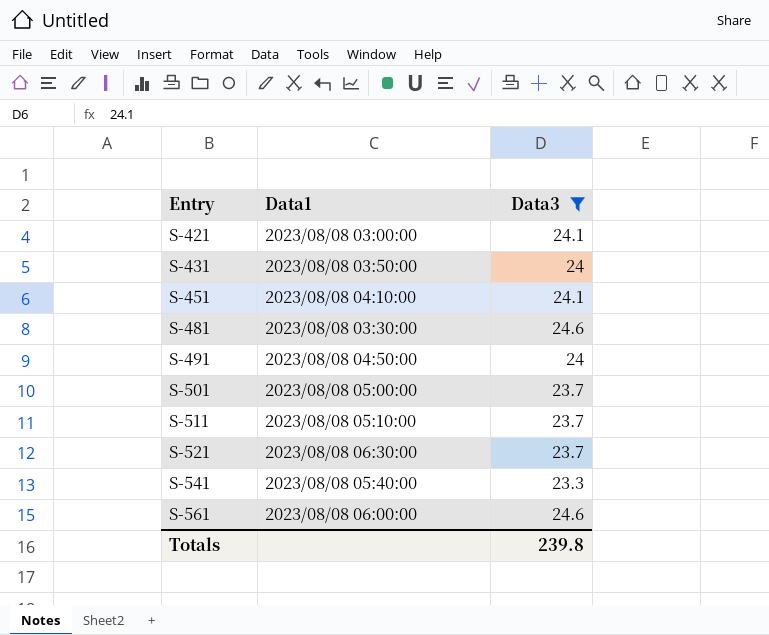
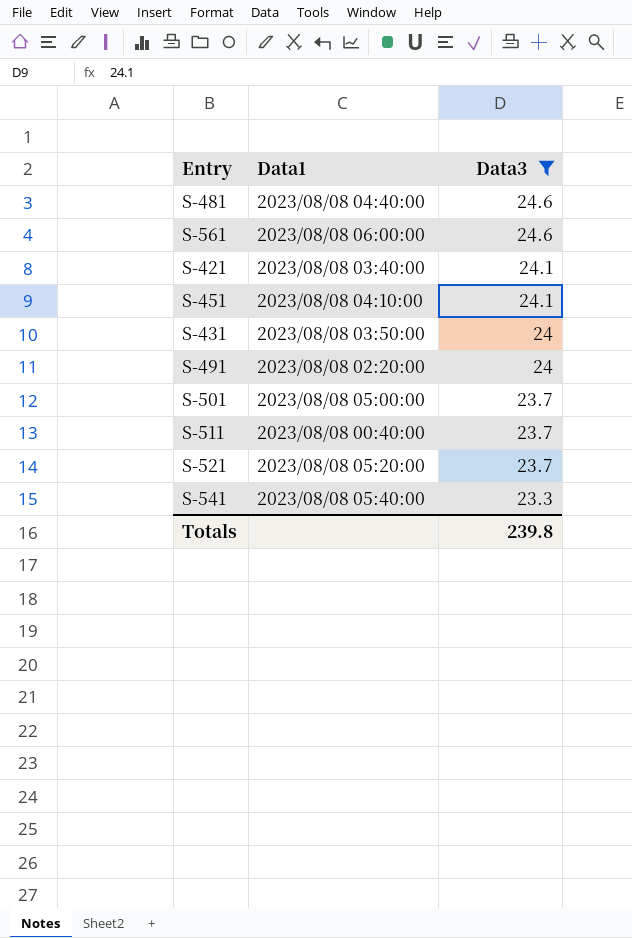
row order: Entry ascending -> Data3 descending
S-481 | Data1: 2023/08/08 03:30:00 -> 2023/08/08 04:40:00
S-421 | Data1: 2023/08/08 03:00:00 -> 2023/08/08 03:40:00
S-491 | Data1: 2023/08/08 04:50:00 -> 2023/08/08 02:20:00
S-511 | Data1: 2023/08/08 05:10:00 -> 2023/08/08 00:40:00
S-521 | Data1: 2023/08/08 06:30:00 -> 2023/08/08 05:20:00

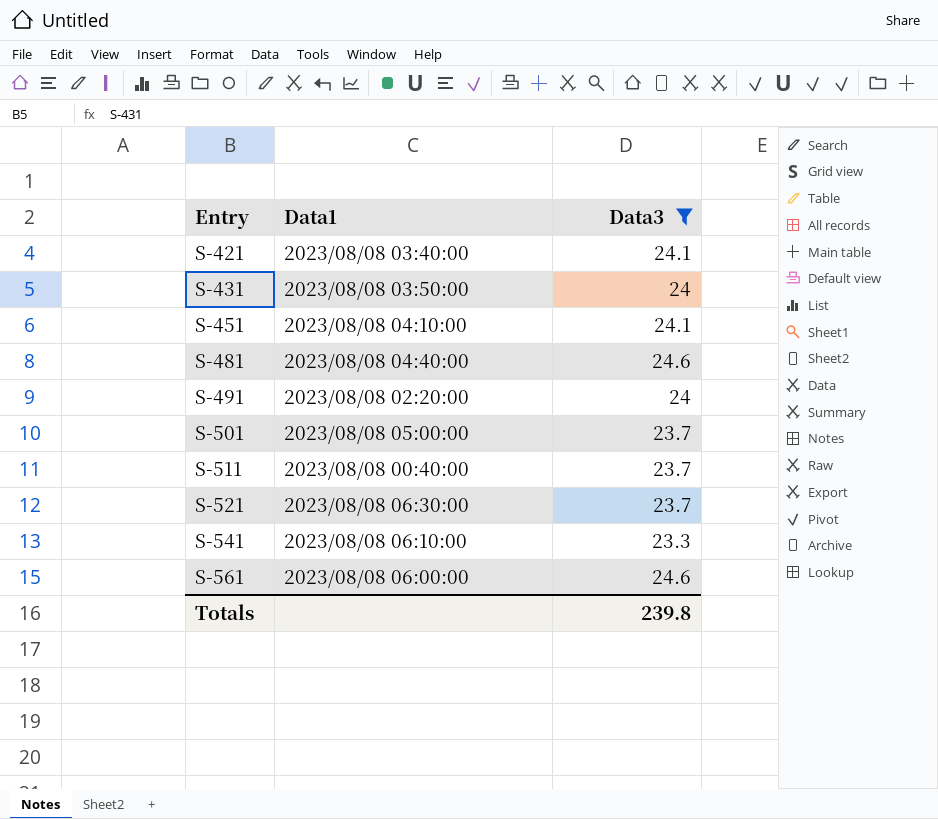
row order: Data3 descending -> Entry ascending
S-521 | Data1: 2023/08/08 05:20:00 -> 2023/08/08 06:30:00
S-541 | Data1: 2023/08/08 05:40:00 -> 2023/08/08 06:10:00

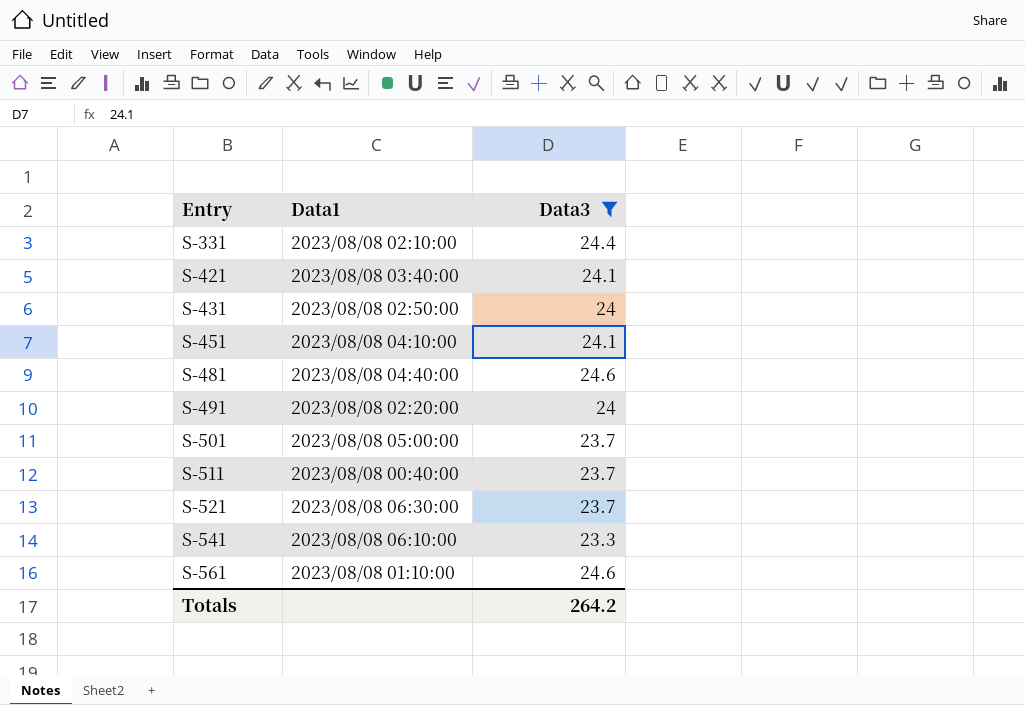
row S-331: none -> 2023/08/08 02:10:00 | 24.4
S-431 | Data1: 2023/08/08 03:50:00 -> 2023/08/08 02:50:00
S-561 | Data1: 2023/08/08 06:00:00 -> 2023/08/08 01:10:00
Totals | Data3: 239.8 -> 264.2

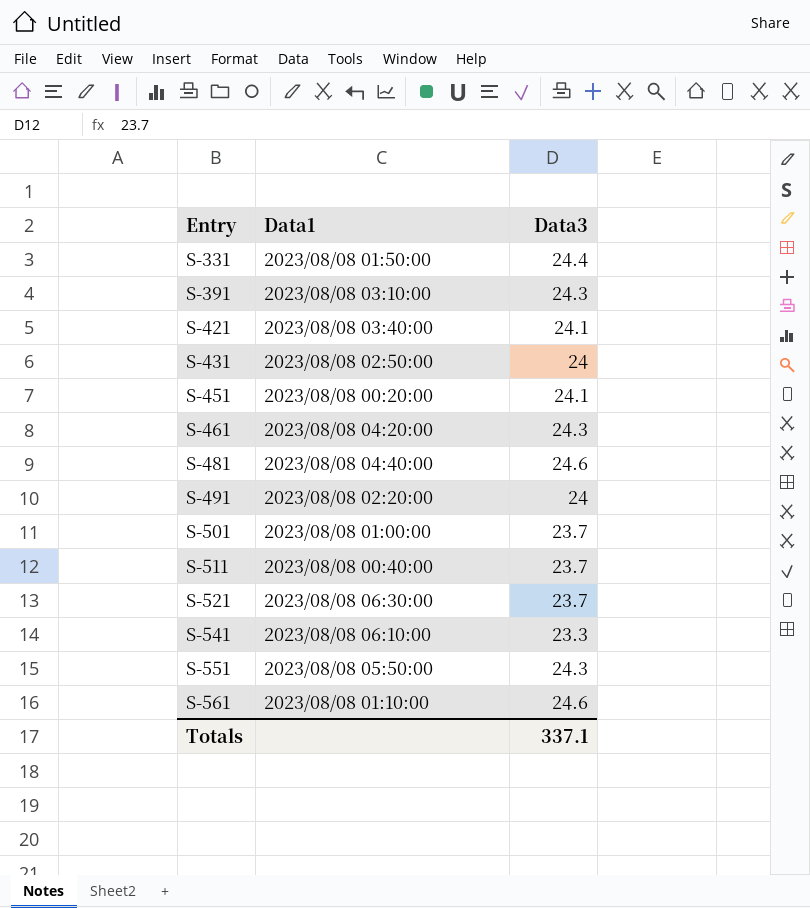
filter: Data3 != 24.3 -> none
S-331 | Data1: 2023/08/08 02:10:00 -> 2023/08/08 01:50:00
S-451 | Data1: 2023/08/08 04:10:00 -> 2023/08/08 00:20:00
S-501 | Data1: 2023/08/08 05:00:00 -> 2023/08/08 01:00:00
Totals | Data3: 264.2 -> 337.1

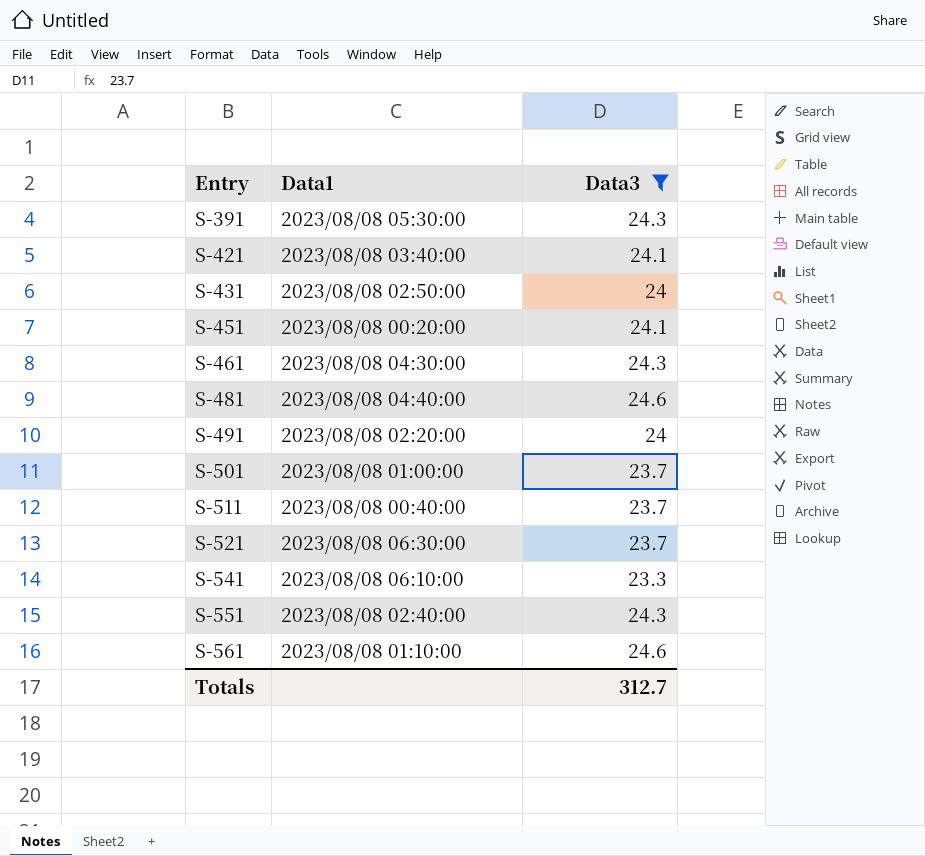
filter: none -> Data3 != 24.4
S-391 | Data1: 2023/08/08 03:10:00 -> 2023/08/08 05:30:00
S-461 | Data1: 2023/08/08 04:20:00 -> 2023/08/08 04:30:00
S-551 | Data1: 2023/08/08 05:50:00 -> 2023/08/08 02:40:00
Totals | Data3: 337.1 -> 312.7

